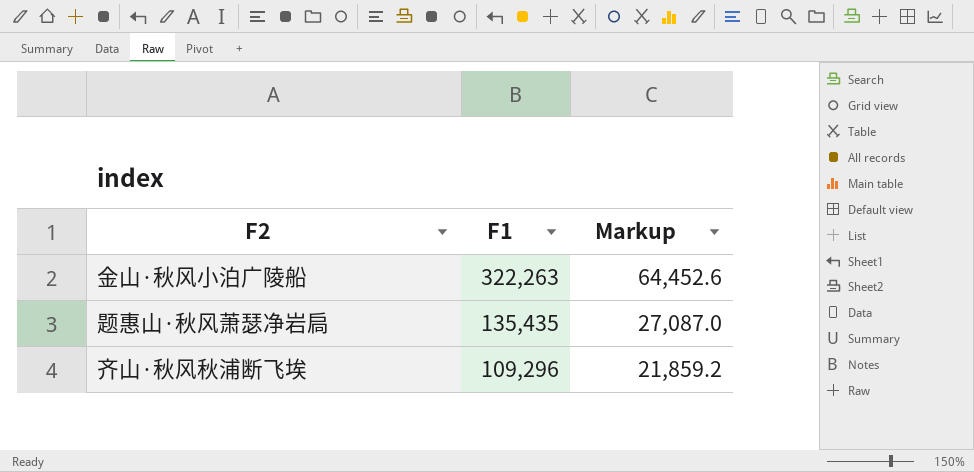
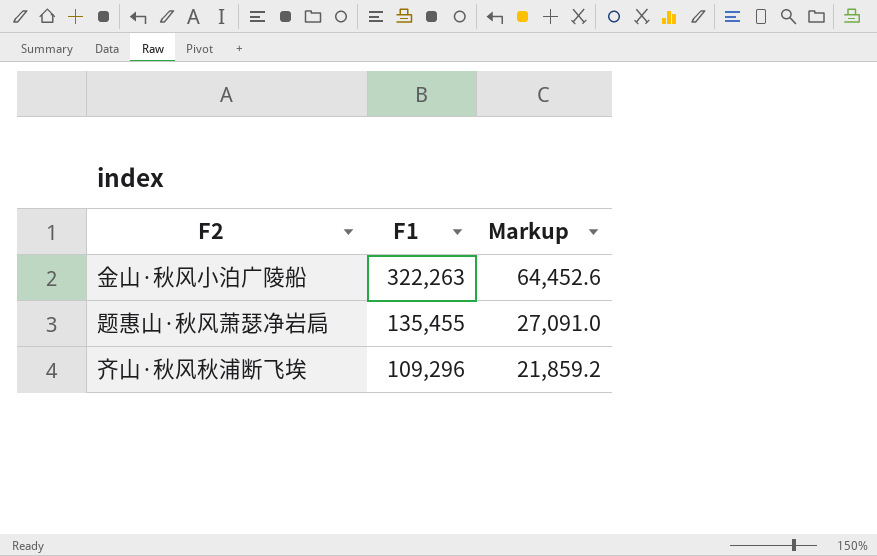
题惠山·秋风萧瑟净岩扃 | F1: 135,435 -> 135,455
题惠山·秋风萧瑟净岩扃 | Markup: 27,087.0 -> 27,091.0

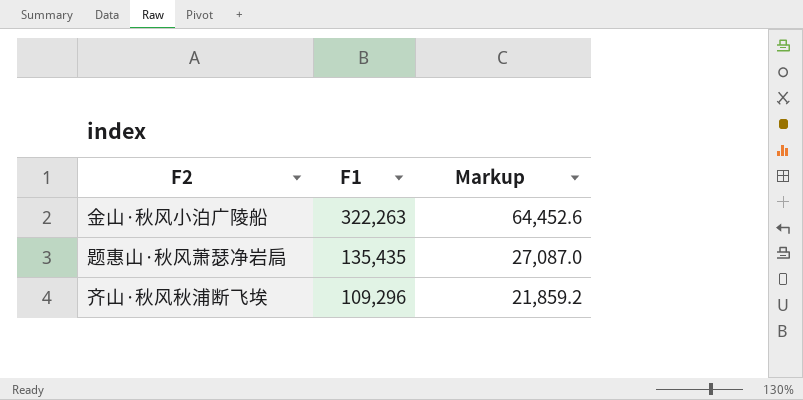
题惠山·秋风萧瑟净岩扃 | F1: 135,455 -> 135,435
题惠山·秋风萧瑟净岩扃 | Markup: 27,091.0 -> 27,087.0

